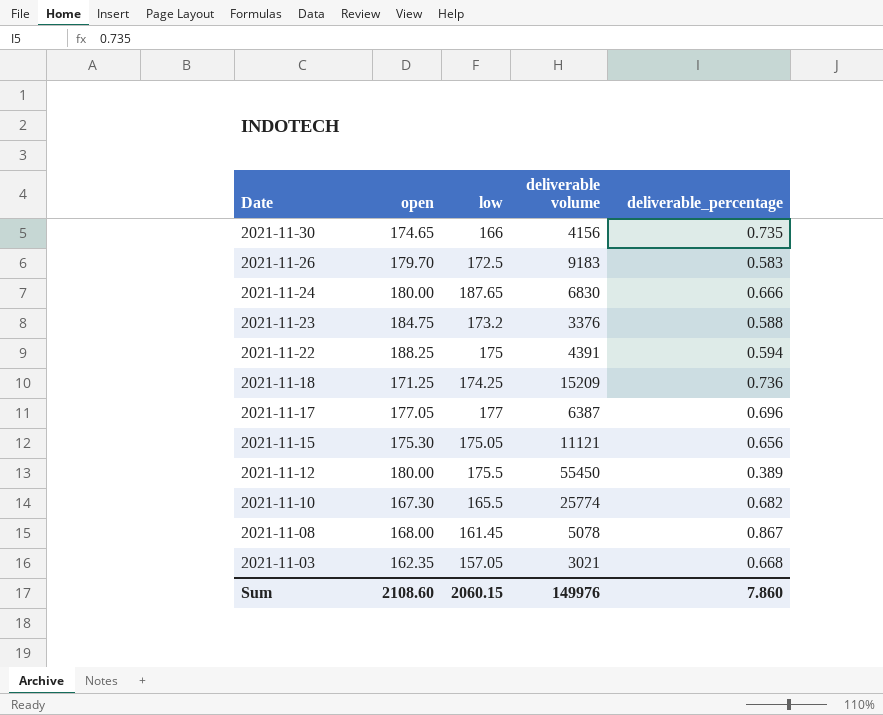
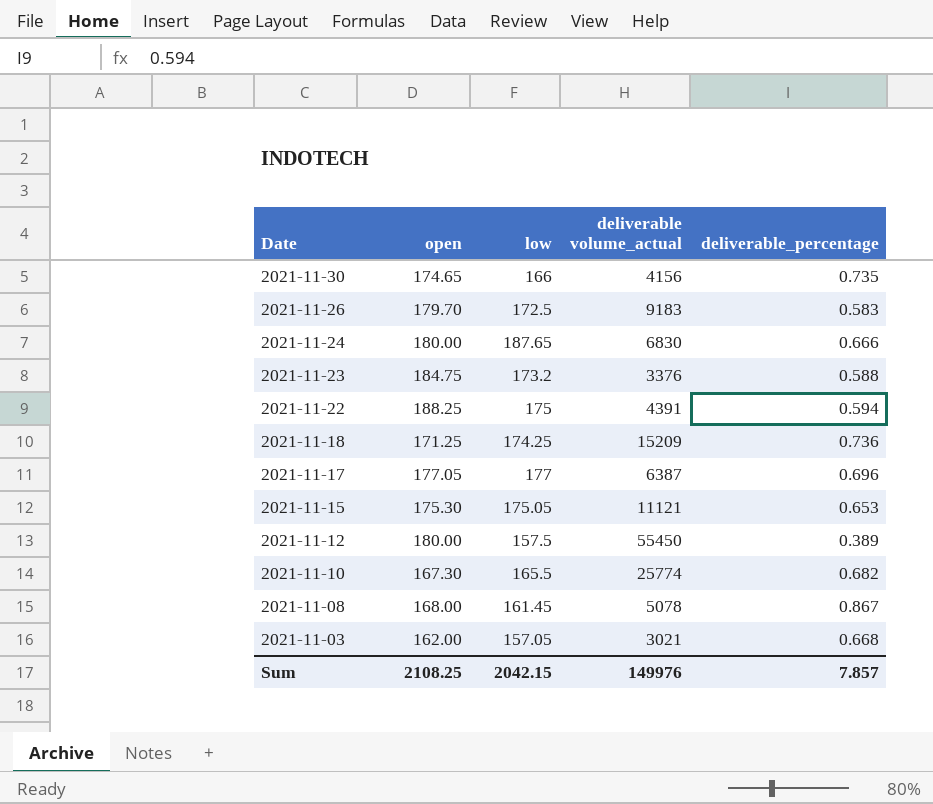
column name: deliverable volume -> deliverable volume_actual
2021-11-15 | deliverable_percentage: 0.656 -> 0.653
2021-11-12 | low: 175.5 -> 157.5
2021-11-03 | open: 162.35 -> 162.00
Sum | open: 2108.60 -> 2108.25
Sum | low: 2060.15 -> 2042.15
Sum | deliverable_percentage: 7.860 -> 7.857

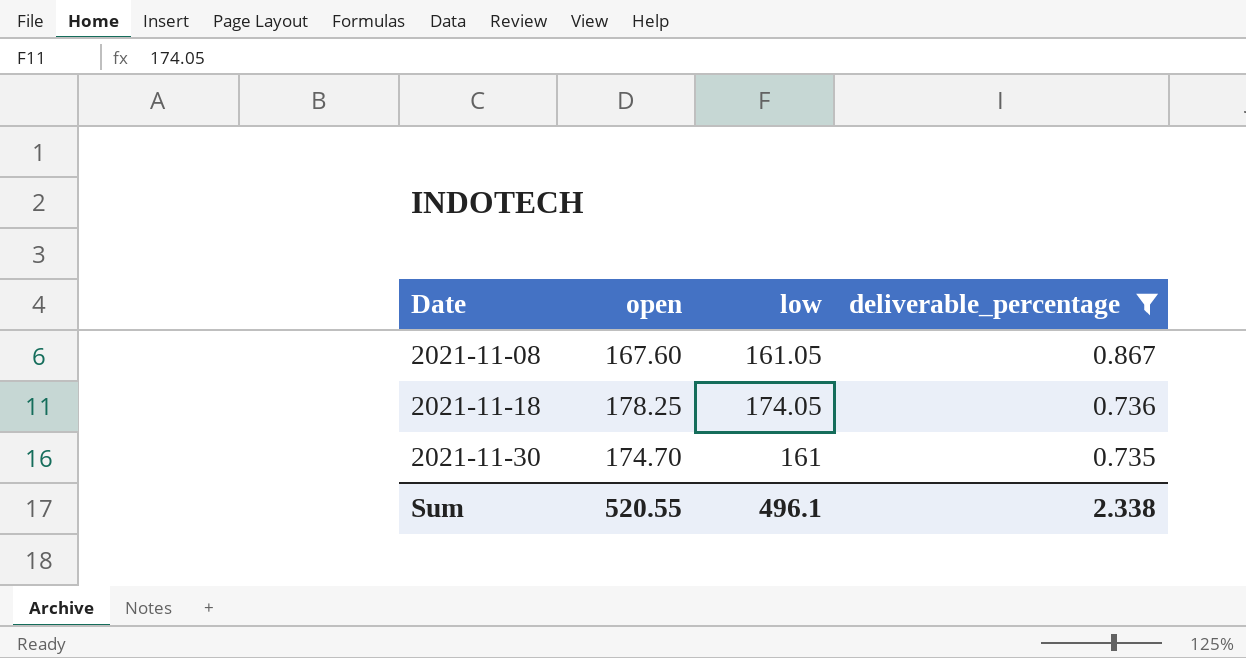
filter: none -> deliverable_percentage >= 0.735
row order: Date descending -> Date ascending
column deliverable volume_actual | position: 4 -> none
2021-11-08 | open: 168.00 -> 167.60
2021-11-08 | low: 161.45 -> 161.05
2021-11-18 | open: 171.25 -> 178.25
2021-11-18 | low: 174.25 -> 174.05
2021-11-30 | open: 174.65 -> 174.70
2021-11-30 | low: 166 -> 161
Sum | open: 2108.25 -> 520.55
Sum | low: 2042.15 -> 496.1
Sum | deliverable_percentage: 7.857 -> 2.338

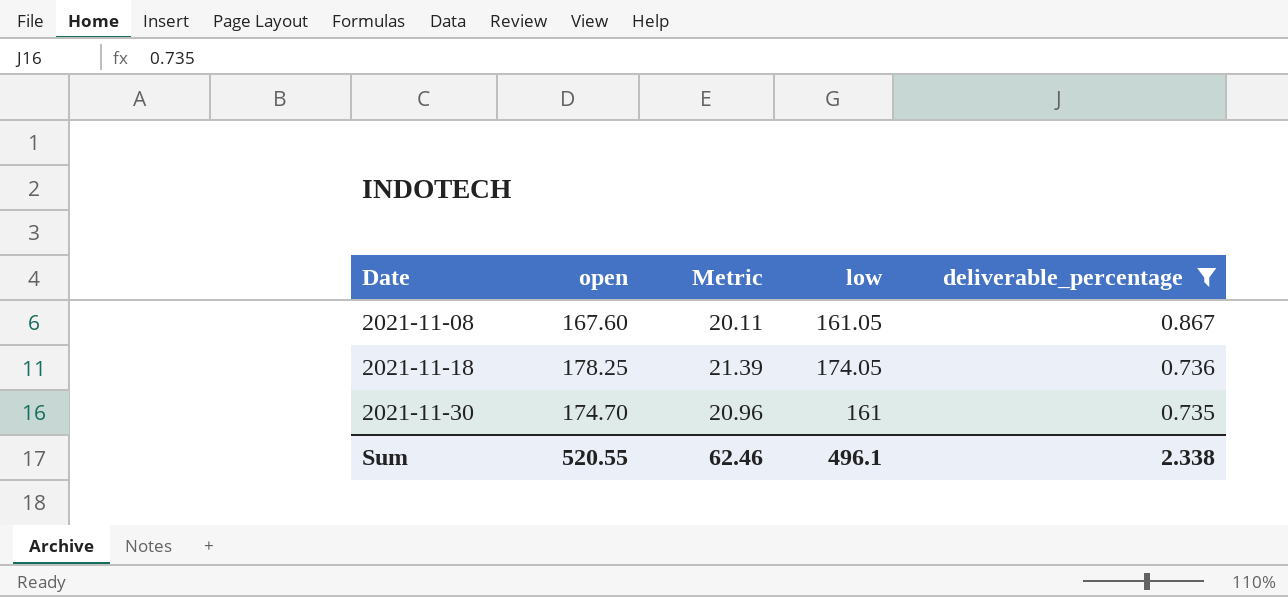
column Metric | formula: none -> [open] * 0.12

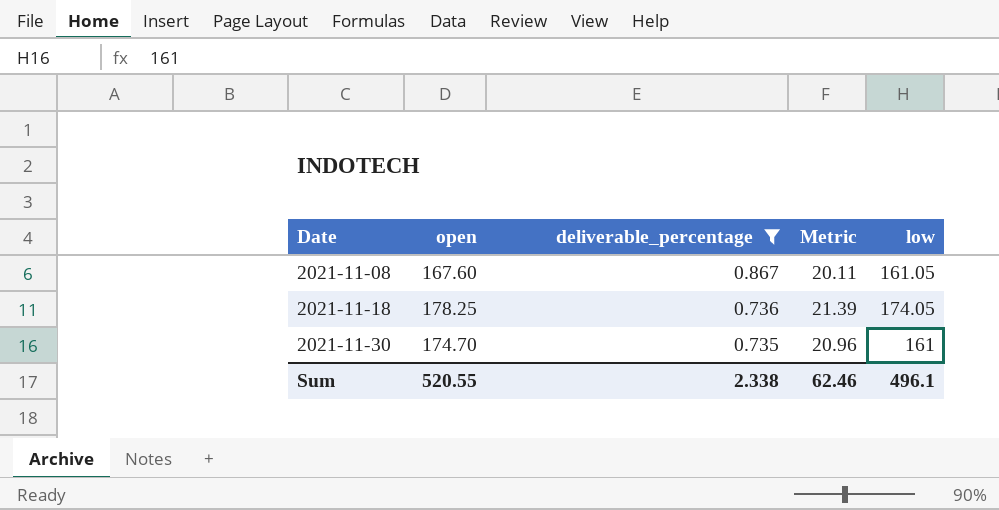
column deliverable_percentage | position: 5 -> 3

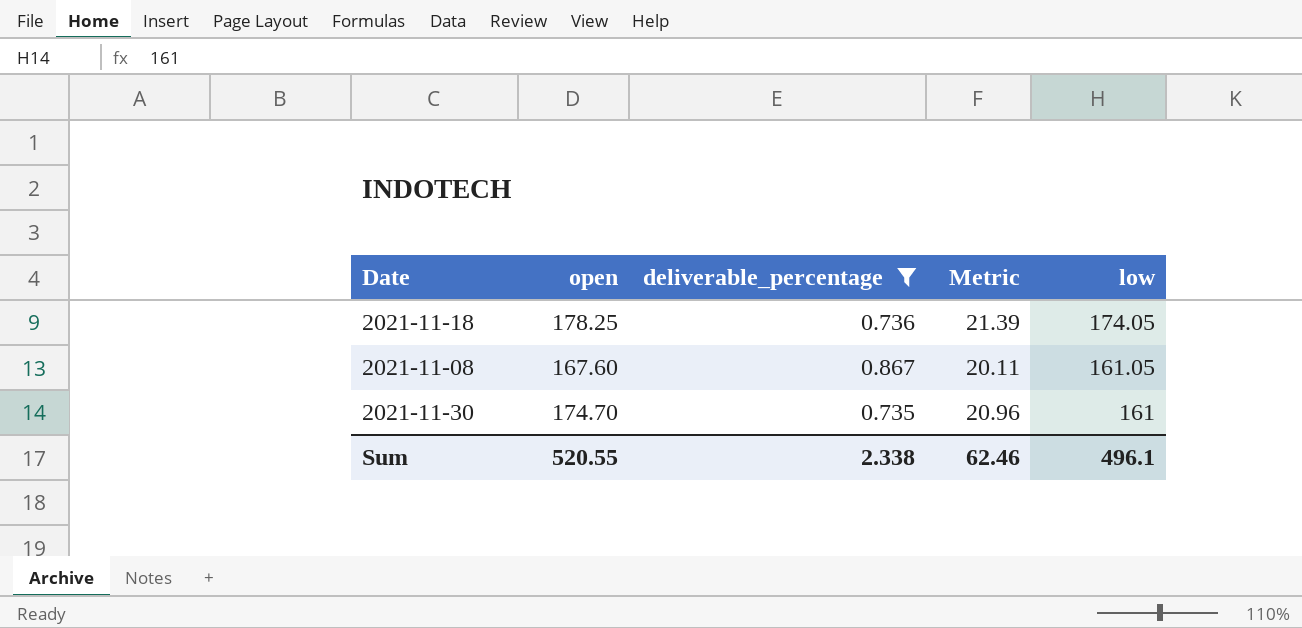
row order: Date ascending -> low descending

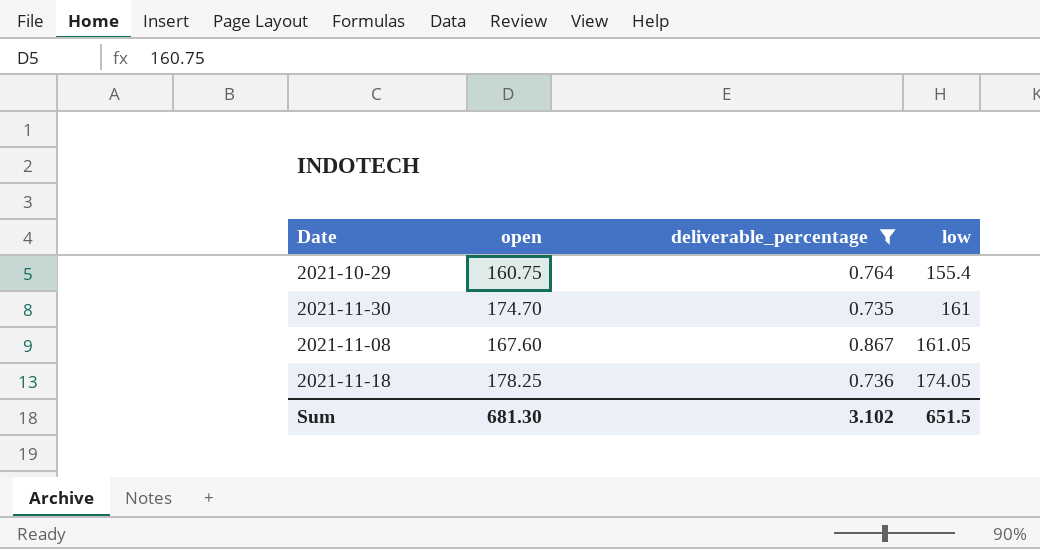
row order: low descending -> low ascending
column Metric | formula: [open] * 0.12 -> none
row 2021-10-29: none -> 160.75 | 0.764 | 155.4
Sum | open: 520.55 -> 681.30
Sum | deliverable_percentage: 2.338 -> 3.102
Sum | low: 496.1 -> 651.5

